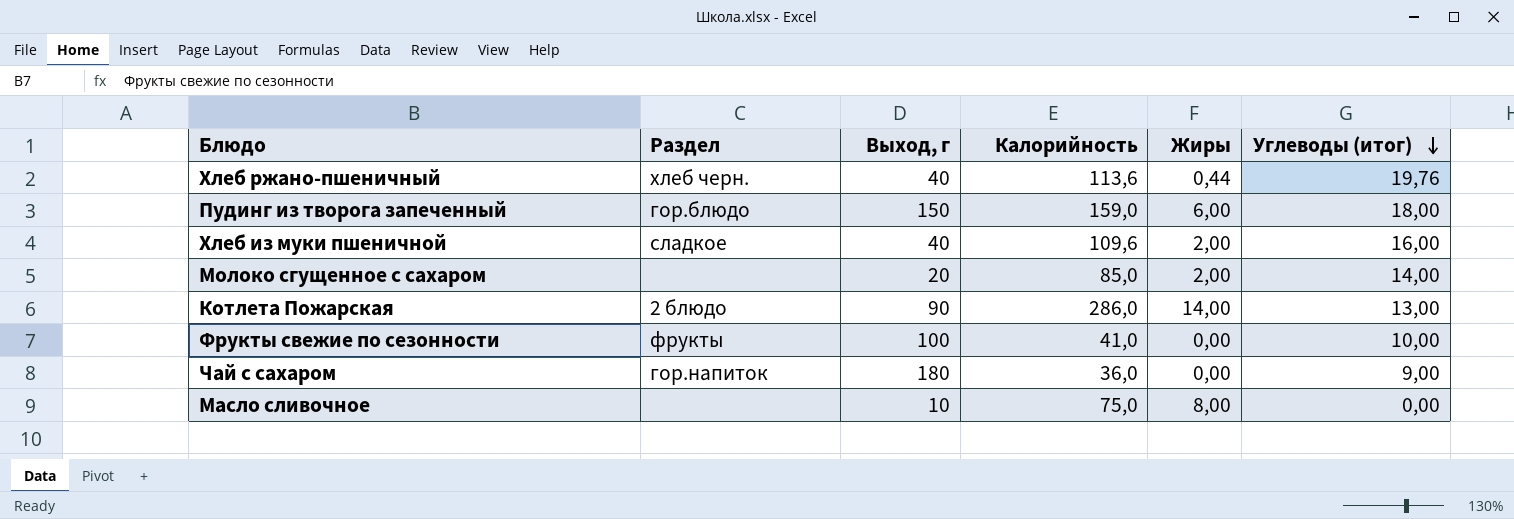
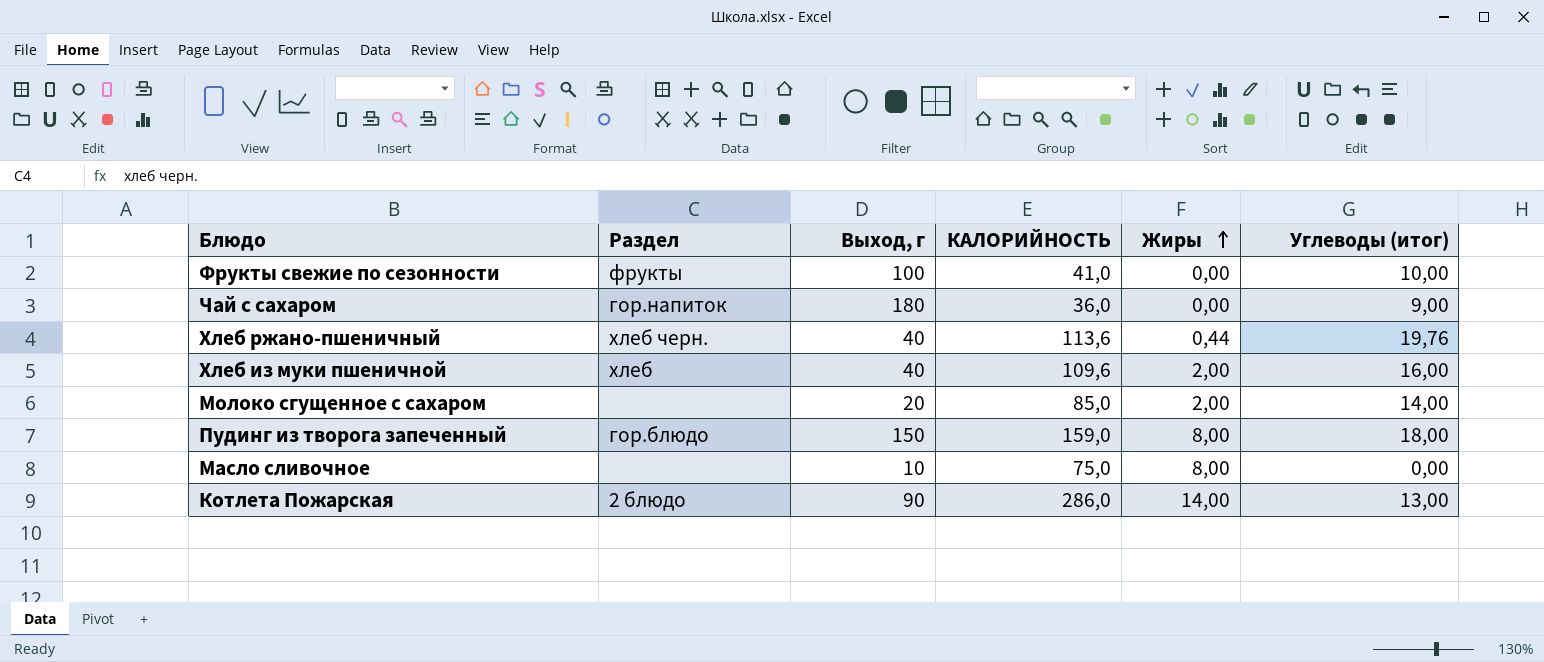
row order: Углеводы (итог) descending -> Жиры ascending
column name: Калорийность -> КАЛОРИЙНОСТЬ
Хлеб из муки пшеничной | Раздел: сладкое -> хлеб
Пудинг из творога запеченный | Жиры: 6,00 -> 8,00

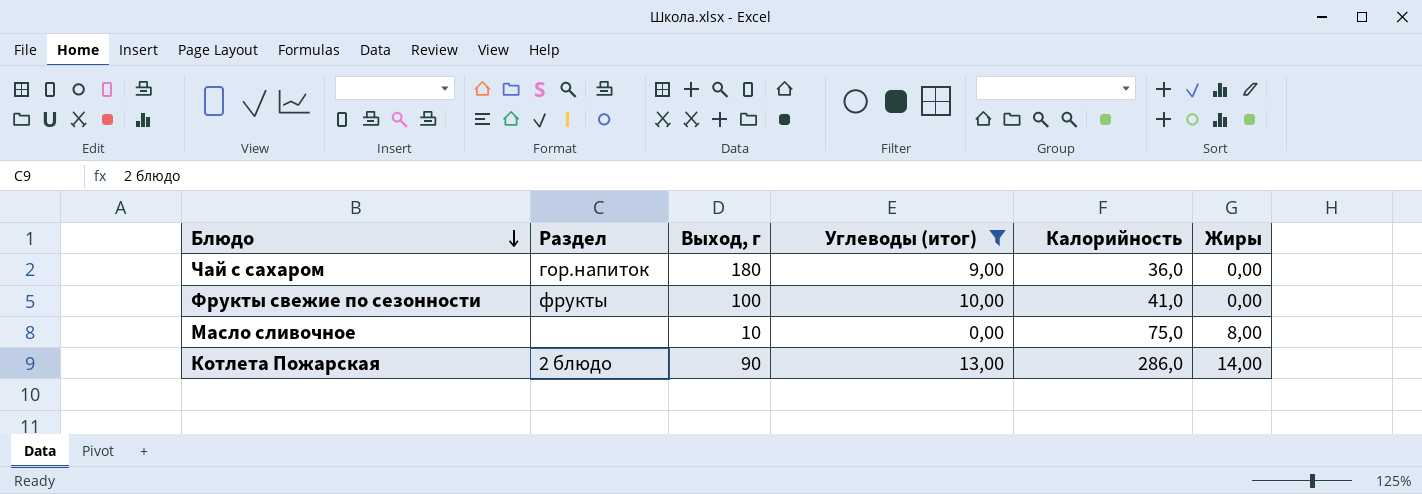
filter: none -> Углеводы (итог) <= 13,00
row order: Жиры ascending -> Блюдо descending
column Углеводы (итог) | position: 6 -> 4
column name: КАЛОРИЙНОСТЬ -> Калорийность

